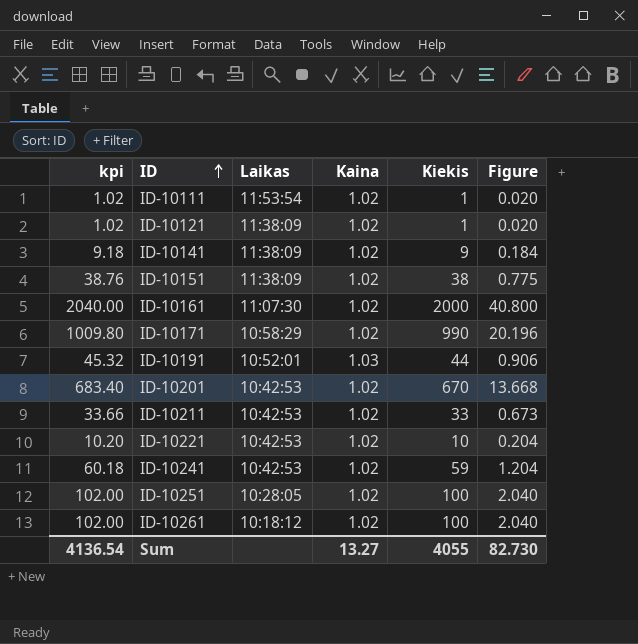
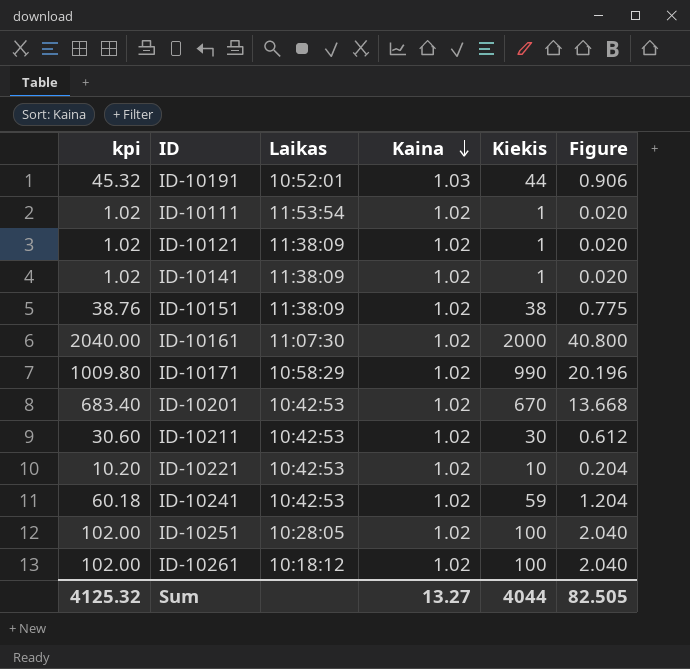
row order: ID ascending -> Kaina descending
ID-10141 | kpi: 9.18 -> 1.02
ID-10141 | Kiekis: 9 -> 1
ID-10141 | Figure: 0.184 -> 0.020
ID-10211 | kpi: 33.66 -> 30.60
ID-10211 | Kiekis: 33 -> 30
ID-10211 | Figure: 0.673 -> 0.612
Sum | kpi: 4136.54 -> 4125.32
Sum | Kiekis: 4055 -> 4044
Sum | Figure: 82.730 -> 82.505

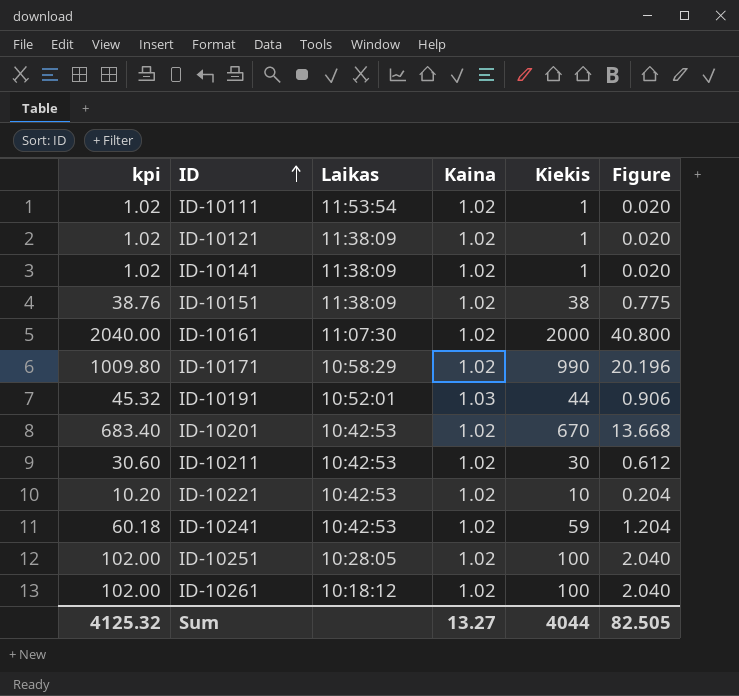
row order: Kaina descending -> ID ascending

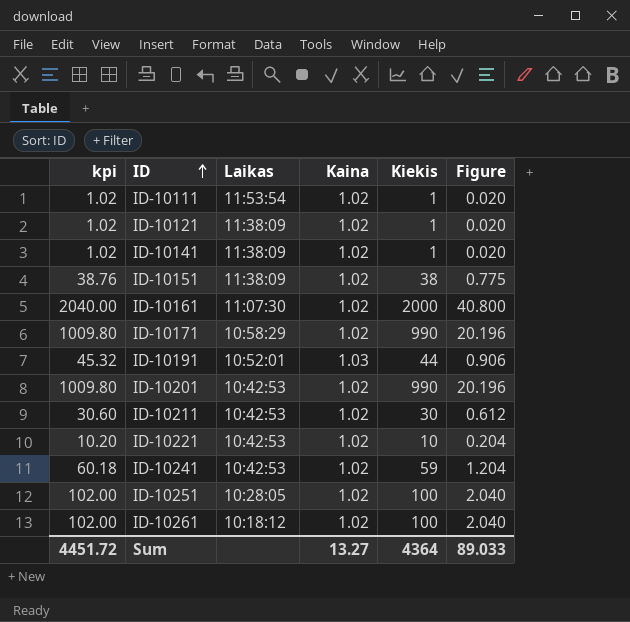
ID-10201 | kpi: 683.40 -> 1009.80
ID-10201 | Kiekis: 670 -> 990
ID-10201 | Figure: 13.668 -> 20.196
Sum | kpi: 4125.32 -> 4451.72
Sum | Kiekis: 4044 -> 4364
Sum | Figure: 82.505 -> 89.033

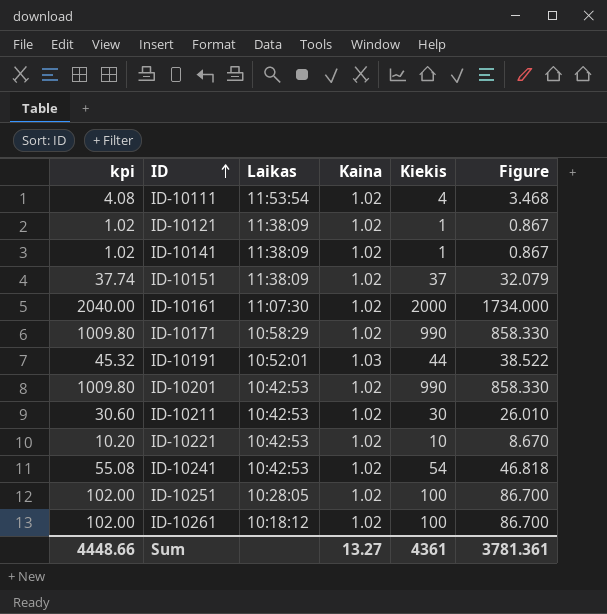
column Figure | formula: [kpi] * 0.02 -> [kpi] * 0.85
ID-10111 | kpi: 1.02 -> 4.08
ID-10111 | Kiekis: 1 -> 4
ID-10151 | kpi: 38.76 -> 37.74
ID-10151 | Kiekis: 38 -> 37
ID-10241 | kpi: 60.18 -> 55.08
ID-10241 | Kiekis: 59 -> 54
Sum | kpi: 4451.72 -> 4448.66
Sum | Kiekis: 4364 -> 4361
Sum | Figure: 89.033 -> 3781.361

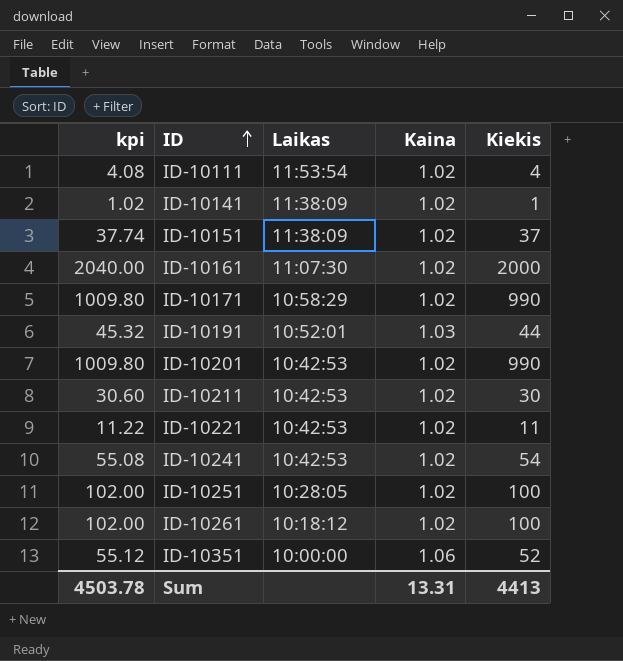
column Figure | formula: [kpi] * 0.85 -> none
row ID-10121: 1.02 | 11:38:09 | 1.02 | 1 | 0.867 -> none
ID-10221 | kpi: 10.20 -> 11.22
ID-10221 | Kiekis: 10 -> 11
row ID-10351: none -> 55.12 | 10:00:00 | 1.06 | 52
Sum | kpi: 4448.66 -> 4503.78
Sum | Kaina: 13.27 -> 13.31
Sum | Kiekis: 4361 -> 4413

